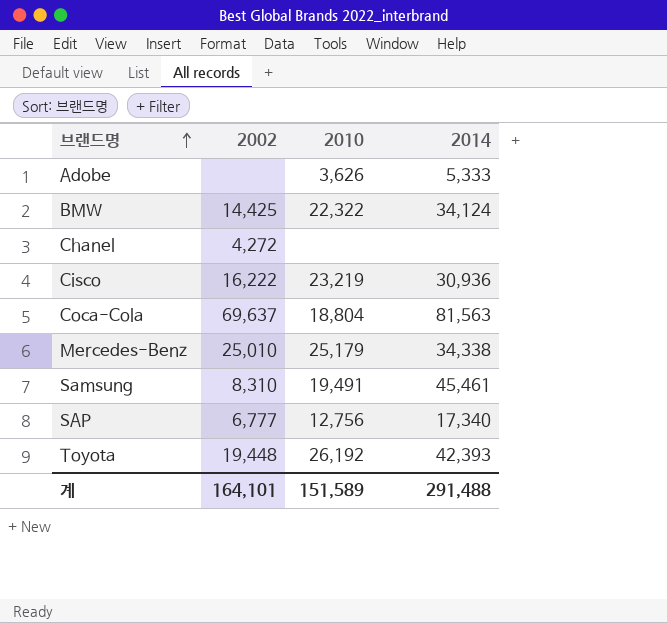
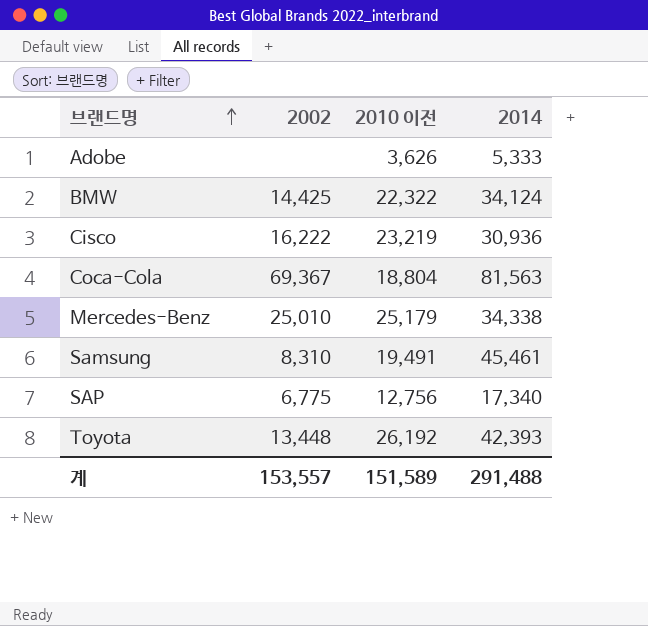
column name: 2010 -> 2010 이전
row Chanel: 4,272 | none | none -> none
Coca-Cola | 2002: 69,637 -> 69,367
SAP | 2002: 6,777 -> 6,775
Toyota | 2002: 19,448 -> 13,448
계 | 2002: 164,101 -> 153,557

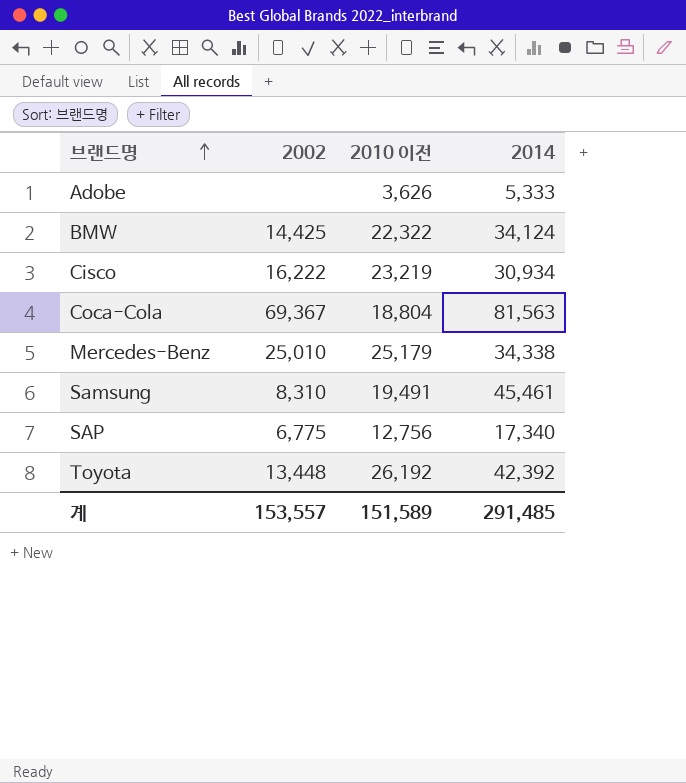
Cisco | 2014: 30,936 -> 30,934
Toyota | 2014: 42,393 -> 42,392
계 | 2014: 291,488 -> 291,485

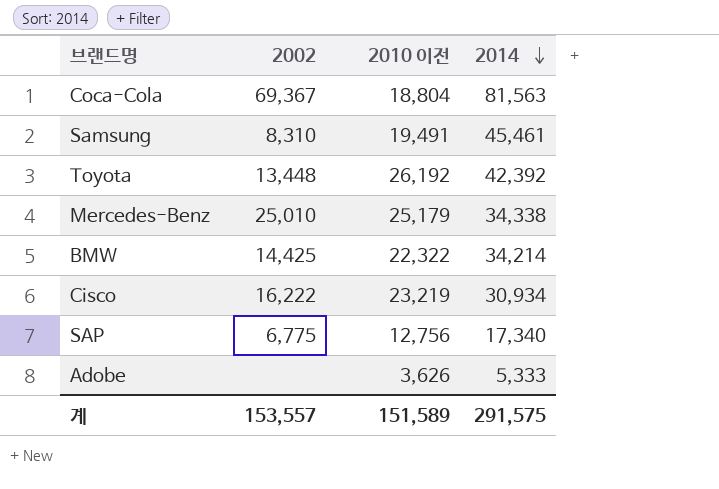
row order: 브랜드명 ascending -> 2014 descending
BMW | 2014: 34,124 -> 34,214
계 | 2014: 291,485 -> 291,575

